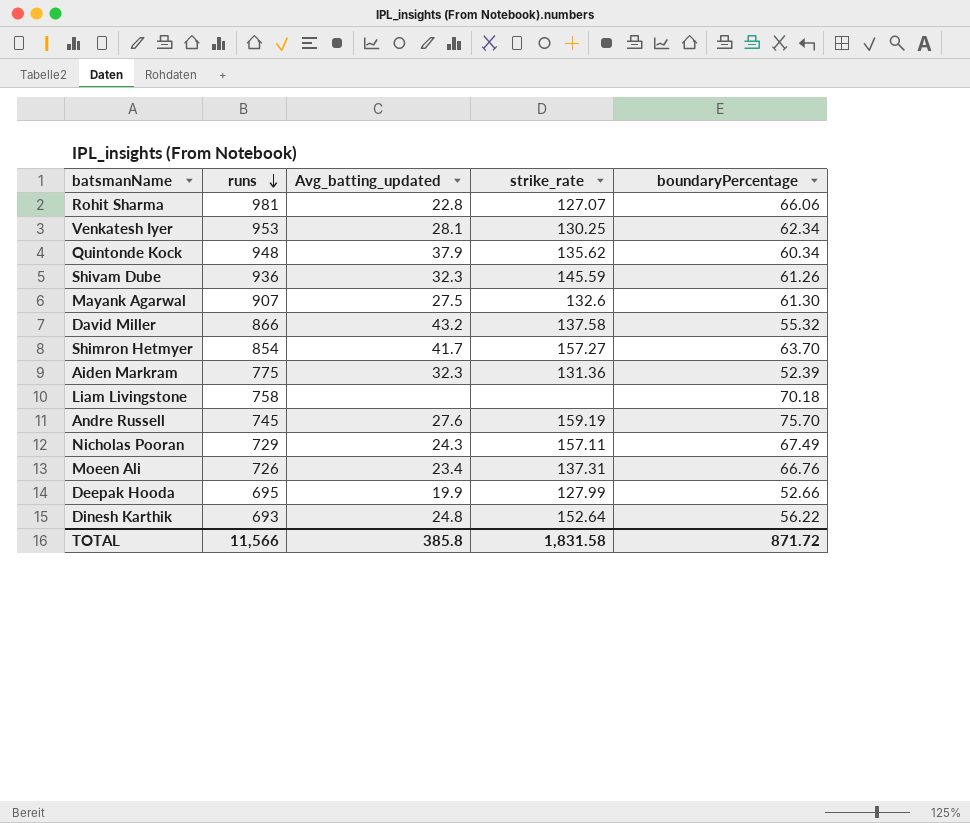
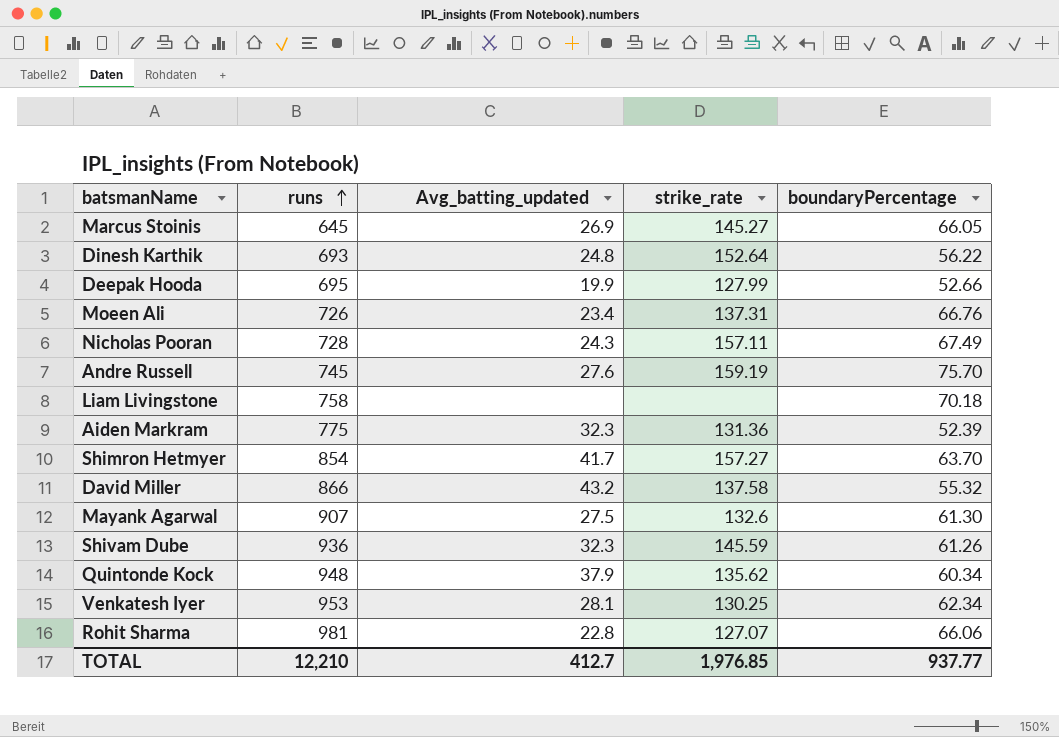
row order: runs descending -> runs ascending
row Marcus Stoinis: none -> 645 | 26.9 | 145.27 | 66.05
Nicholas Pooran | runs: 729 -> 728
TOTAL | runs: 11,566 -> 12,210
TOTAL | Avg_batting_updated: 385.8 -> 412.7
TOTAL | strike_rate: 1,831.58 -> 1,976.85
TOTAL | boundaryPercentage: 871.72 -> 937.77

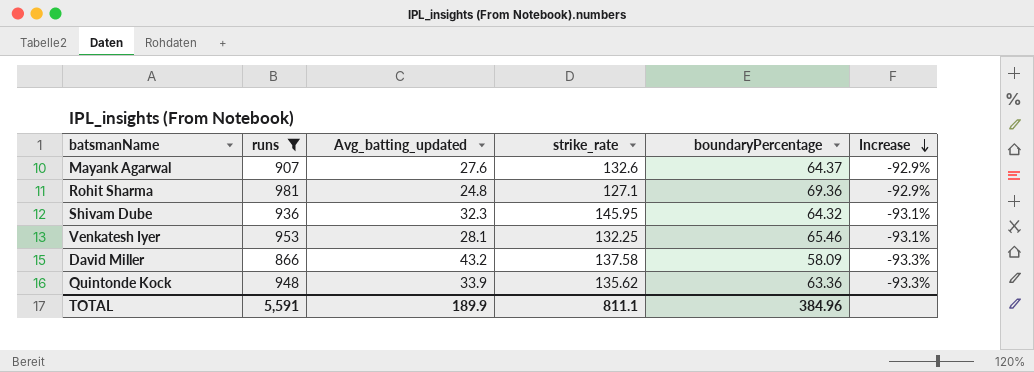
filter: none -> runs >= 866
row order: runs ascending -> Increase descending
column Increase | formula: none -> ([boundaryPercentage] - [runs]) / [runs]
Mayank Agarwal | Avg_batting_updated: 27.5 -> 27.6
Mayank Agarwal | boundaryPercentage: 61.30 -> 64.37
Rohit Sharma | Avg_batting_updated: 22.8 -> 24.8
Rohit Sharma | strike_rate: 127.07 -> 127.1
Rohit Sharma | boundaryPercentage: 66.06 -> 69.36
Shivam Dube | strike_rate: 145.59 -> 145.95
Shivam Dube | boundaryPercentage: 61.26 -> 64.32
Venkatesh Iyer | strike_rate: 130.25 -> 132.25
Venkatesh Iyer | boundaryPercentage: 62.34 -> 65.46
David Miller | boundaryPercentage: 55.32 -> 58.09
Quintonde Kock | Avg_batting_updated: 37.9 -> 33.9
Quintonde Kock | boundaryPercentage: 60.34 -> 63.36
TOTAL | runs: 12,210 -> 5,591
TOTAL | Avg_batting_updated: 412.7 -> 189.9
TOTAL | strike_rate: 1,976.85 -> 811.1
TOTAL | boundaryPercentage: 937.77 -> 384.96

